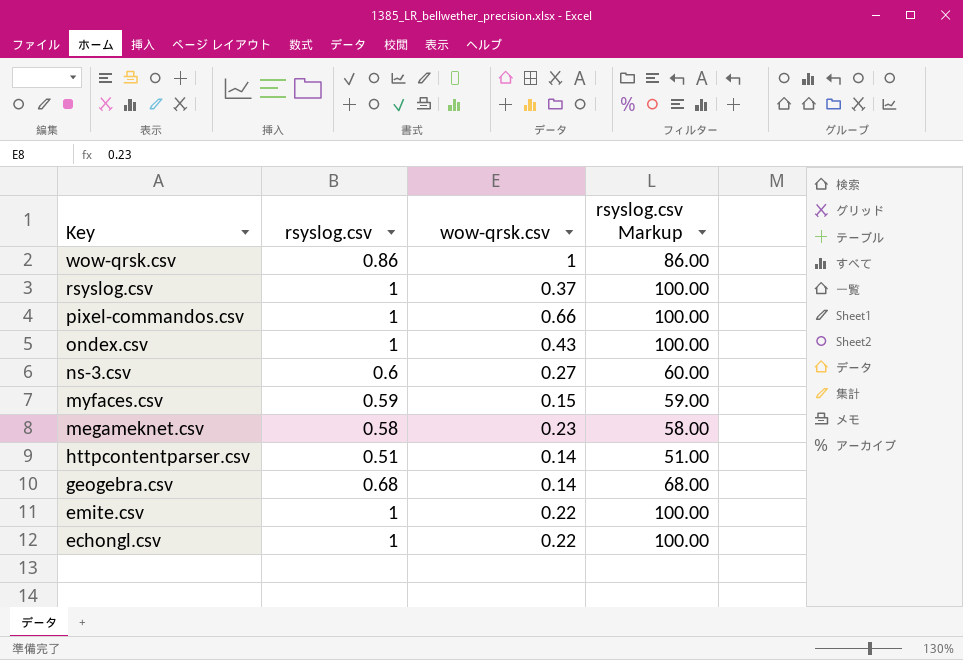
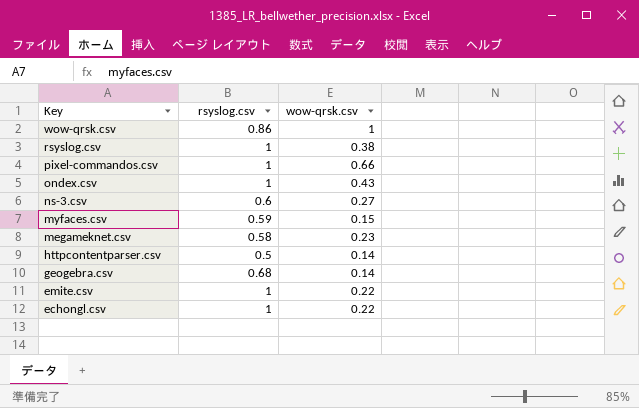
column rsyslog.csv Markup | formula: [rsyslog.csv] * 100 -> none
rsyslog.csv | wow-qrsk.csv: 0.37 -> 0.38
httpcontentparser.csv | rsyslog.csv: 0.51 -> 0.5

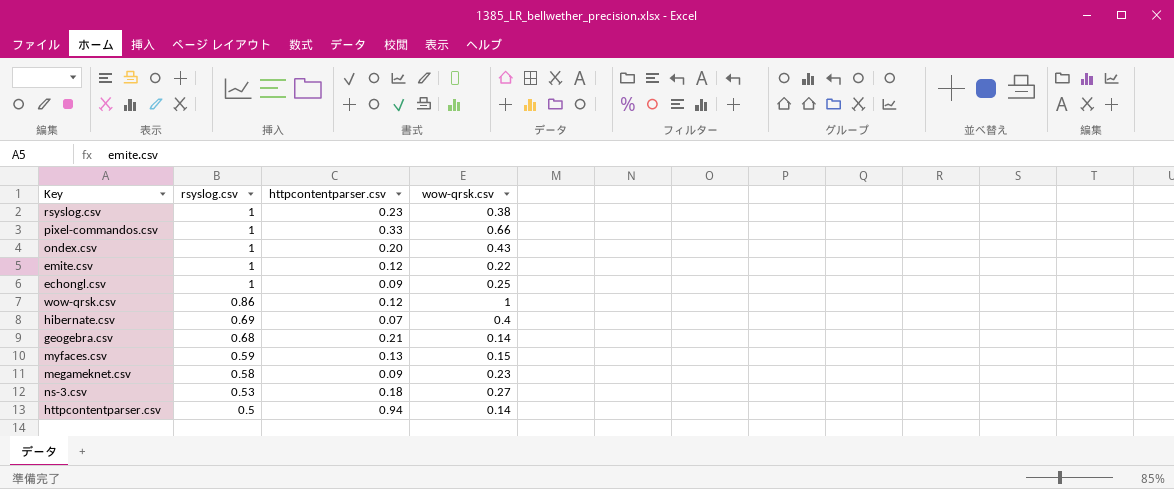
row order: Key descending -> rsyslog.csv descending
column httpcontentparser.csv | position: none -> 3
echongl.csv | wow-qrsk.csv: 0.22 -> 0.25
row hibernate.csv: none -> 0.69 | 0.07 | 0.4
ns-3.csv | rsyslog.csv: 0.6 -> 0.53

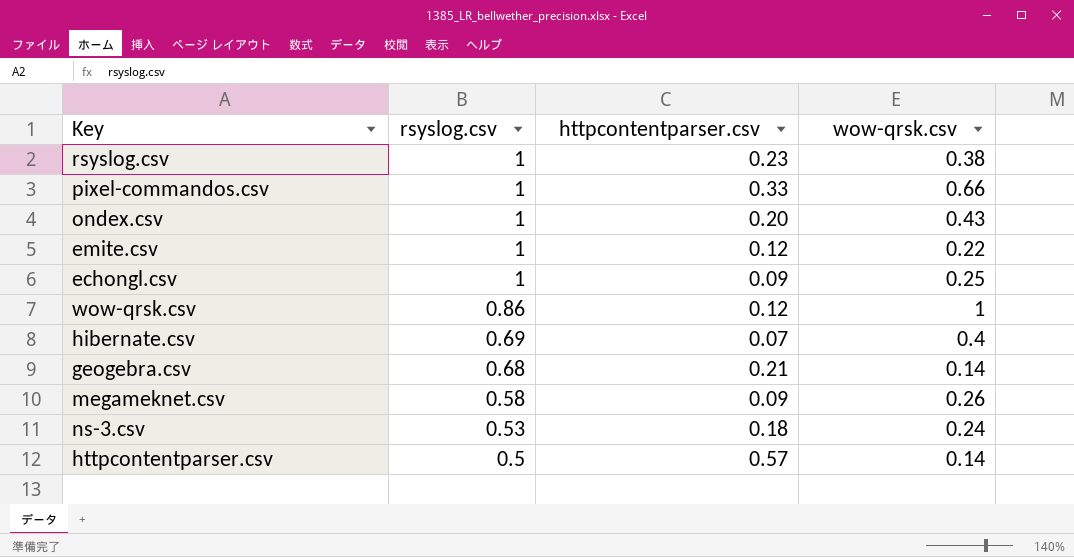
row myfaces.csv: 0.59 | 0.13 | 0.15 -> none
megameknet.csv | wow-qrsk.csv: 0.23 -> 0.26
ns-3.csv | wow-qrsk.csv: 0.27 -> 0.24
httpcontentparser.csv | httpcontentparser.csv: 0.94 -> 0.57

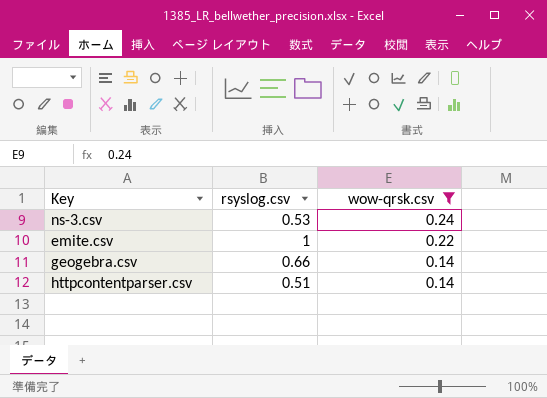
filter: none -> wow-qrsk.csv <= 0.24
row order: rsyslog.csv descending -> wow-qrsk.csv descending
column httpcontentparser.csv | position: 3 -> none
geogebra.csv | rsyslog.csv: 0.68 -> 0.66
httpcontentparser.csv | rsyslog.csv: 0.5 -> 0.51

